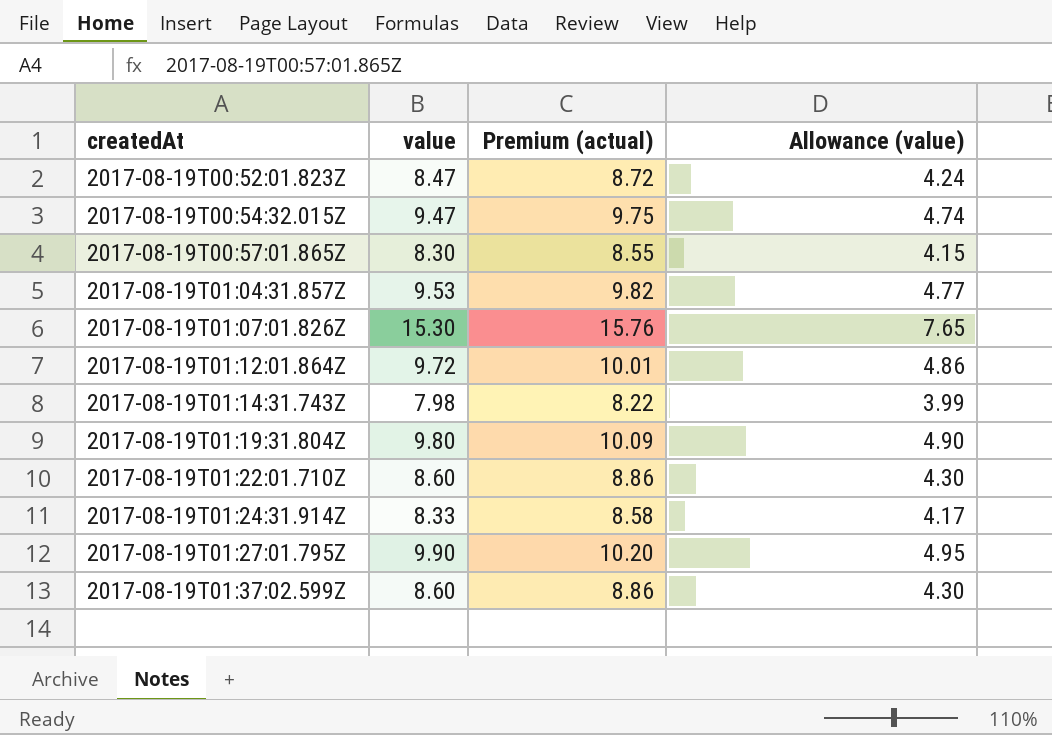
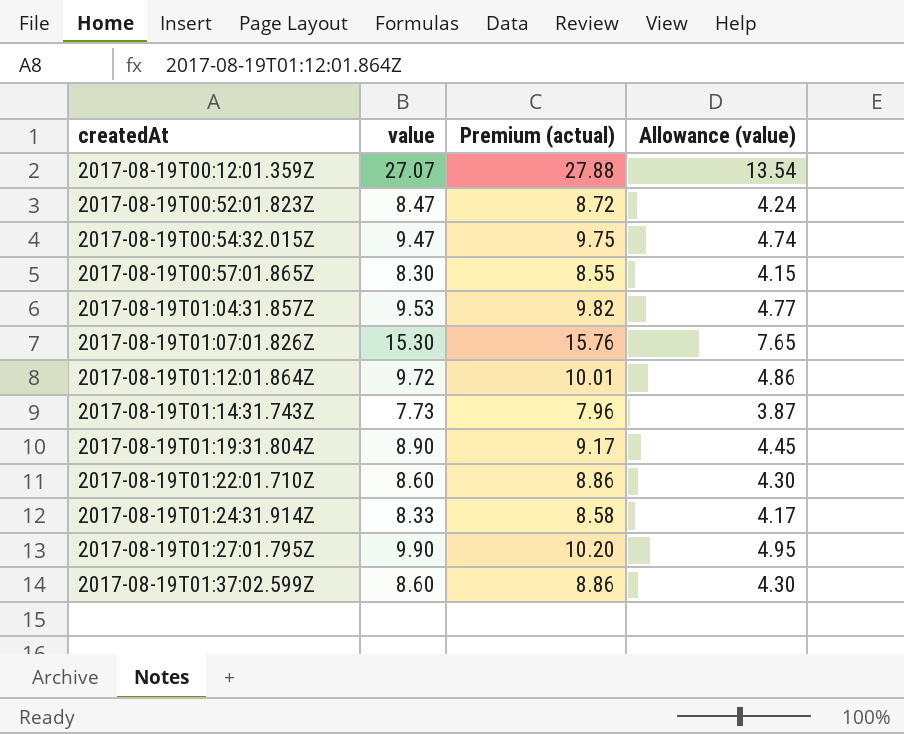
row 2017-08-19T00:12:01.359Z: none -> 27.07 | 27.88 | 13.54
2017-08-19T01:14:31.743Z | value: 7.98 -> 7.73
2017-08-19T01:14:31.743Z | Premium (actual): 8.22 -> 7.96
2017-08-19T01:14:31.743Z | Allowance (value): 3.99 -> 3.87
2017-08-19T01:19:31.804Z | value: 9.80 -> 8.90
2017-08-19T01:19:31.804Z | Premium (actual): 10.09 -> 9.17
2017-08-19T01:19:31.804Z | Allowance (value): 4.90 -> 4.45

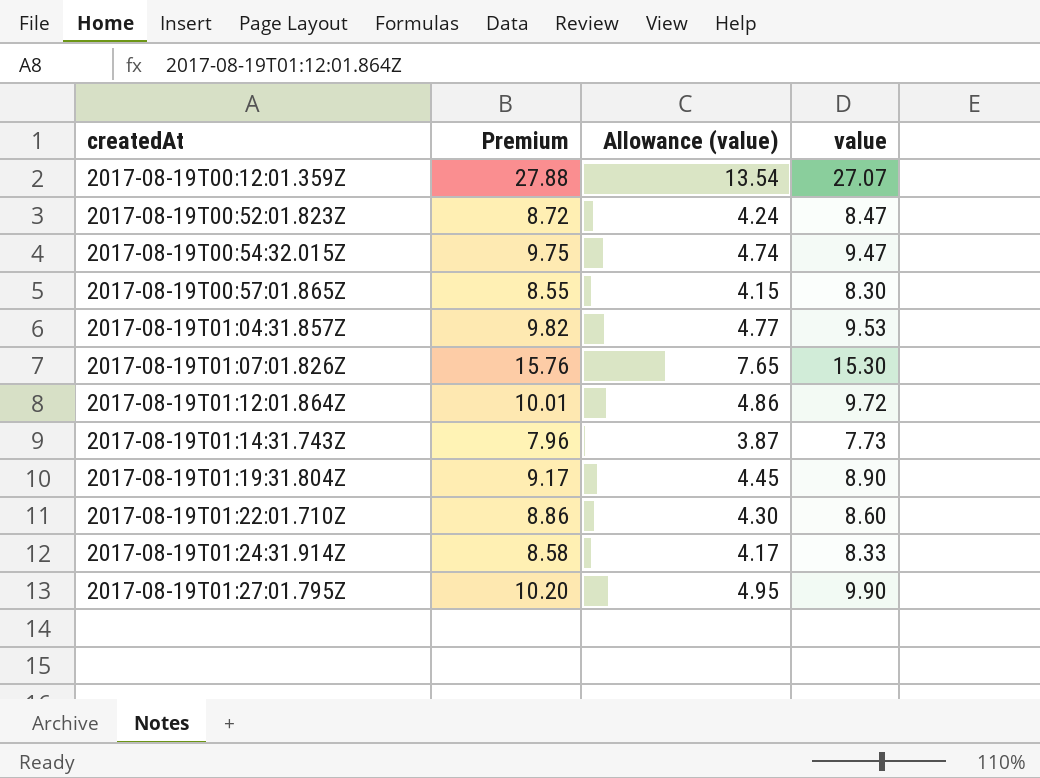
column name: Premium (actual) -> Premium
column value | position: 2 -> 4
row 2017-08-19T01:37:02.599Z: 8.60 | 8.86 | 4.30 -> none

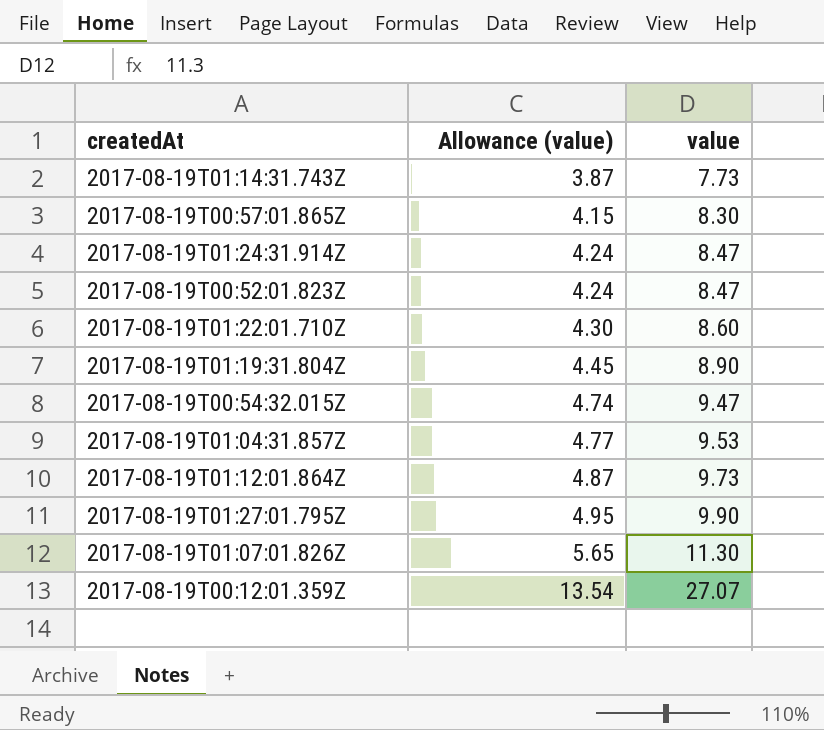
row order: createdAt ascending -> Allowance (value) ascending
column Premium | formula: [value] * 1.03 -> none
2017-08-19T01:24:31.914Z | Allowance (value): 4.17 -> 4.24
2017-08-19T01:24:31.914Z | value: 8.33 -> 8.47
2017-08-19T01:12:01.864Z | Allowance (value): 4.86 -> 4.87
2017-08-19T01:12:01.864Z | value: 9.72 -> 9.73
2017-08-19T01:07:01.826Z | Allowance (value): 7.65 -> 5.65
2017-08-19T01:07:01.826Z | value: 15.30 -> 11.30

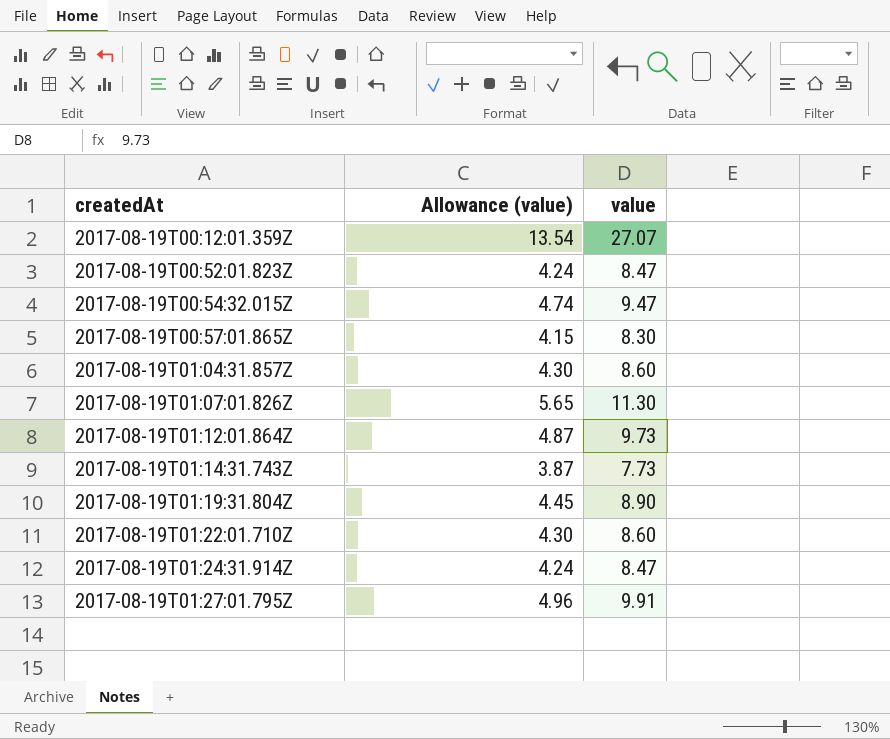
row order: Allowance (value) ascending -> createdAt ascending
2017-08-19T01:04:31.857Z | Allowance (value): 4.77 -> 4.30
2017-08-19T01:04:31.857Z | value: 9.53 -> 8.60
2017-08-19T01:27:01.795Z | Allowance (value): 4.95 -> 4.96
2017-08-19T01:27:01.795Z | value: 9.90 -> 9.91

